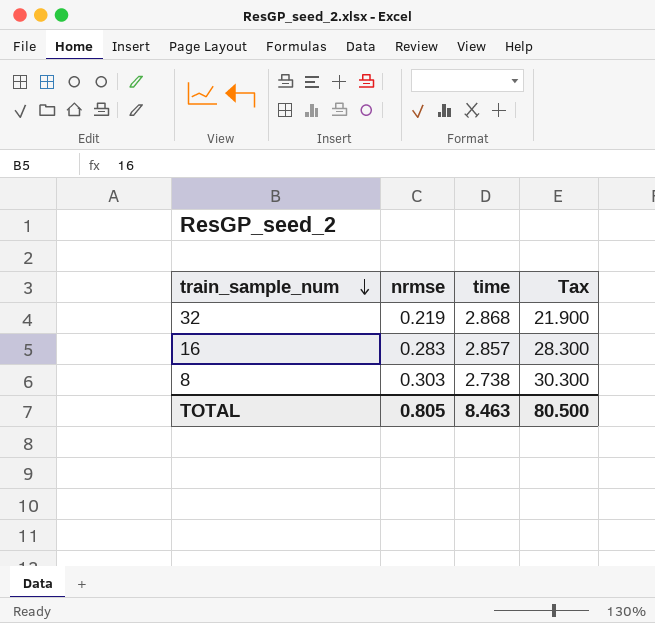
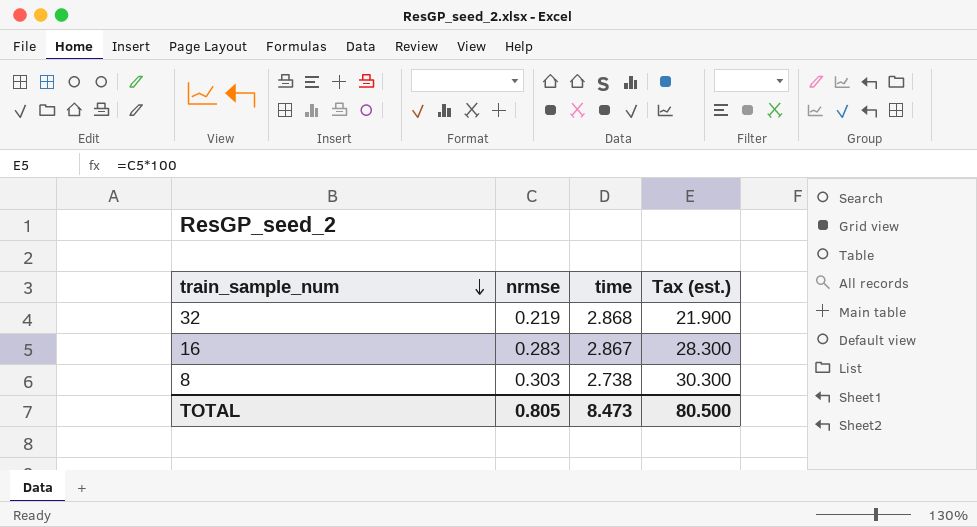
column name: Tax -> Tax (est.)
16 | time: 2.857 -> 2.867
TOTAL | time: 8.463 -> 8.473

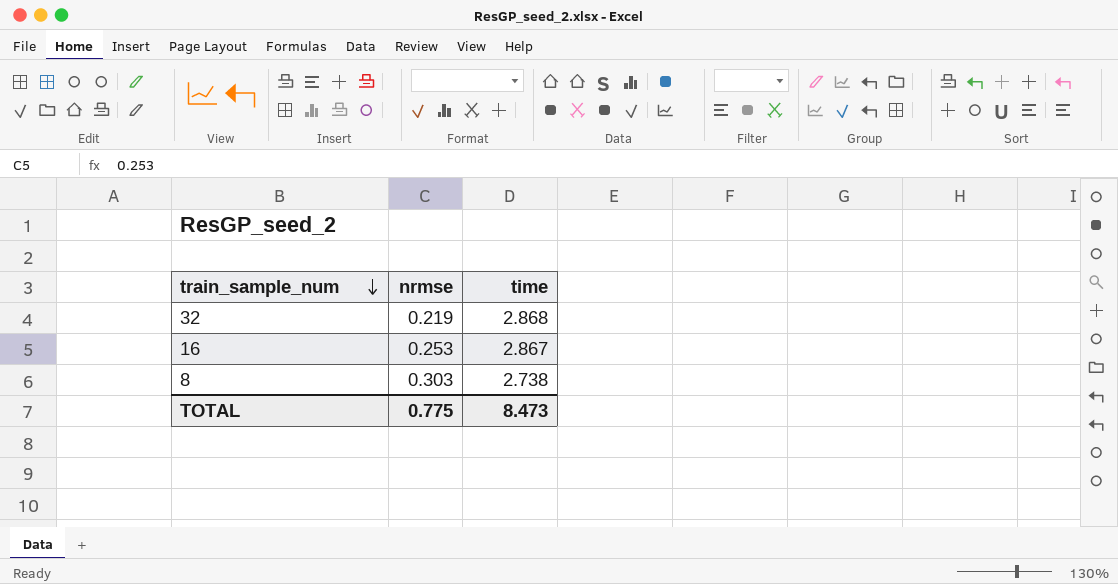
column Tax (est.) | formula: [nrmse] * 100 -> none
16 | nrmse: 0.283 -> 0.253
TOTAL | nrmse: 0.805 -> 0.775

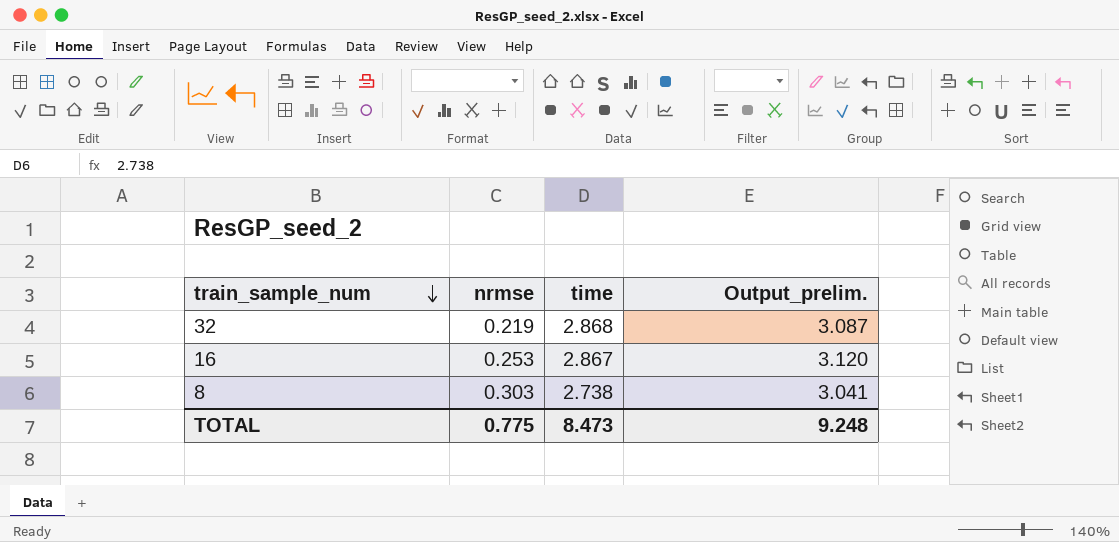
column Output_prelim. | formula: none -> [nrmse] + [time]

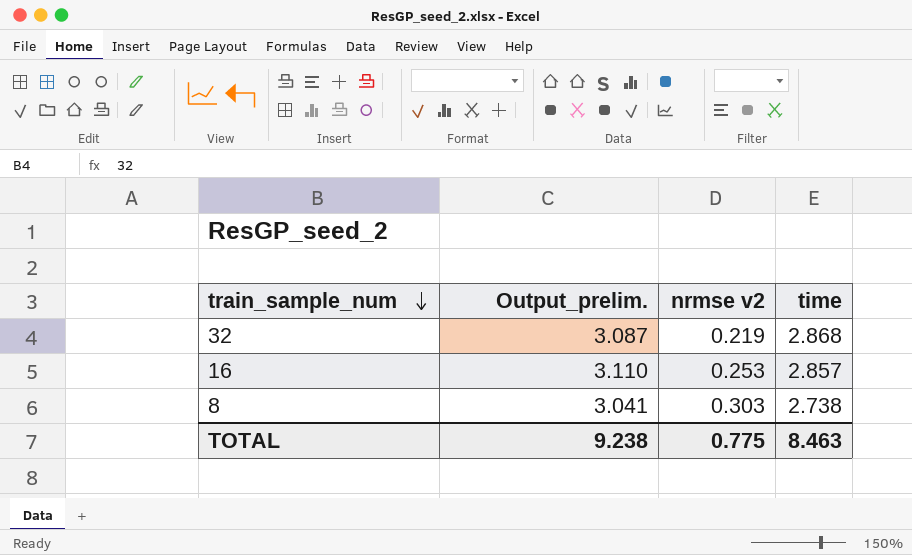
column Output_prelim. | position: 4 -> 2
column name: nrmse -> nrmse v2
16 | Output_prelim.: 3.120 -> 3.110
16 | time: 2.867 -> 2.857
TOTAL | Output_prelim.: 9.248 -> 9.238
TOTAL | time: 8.473 -> 8.463

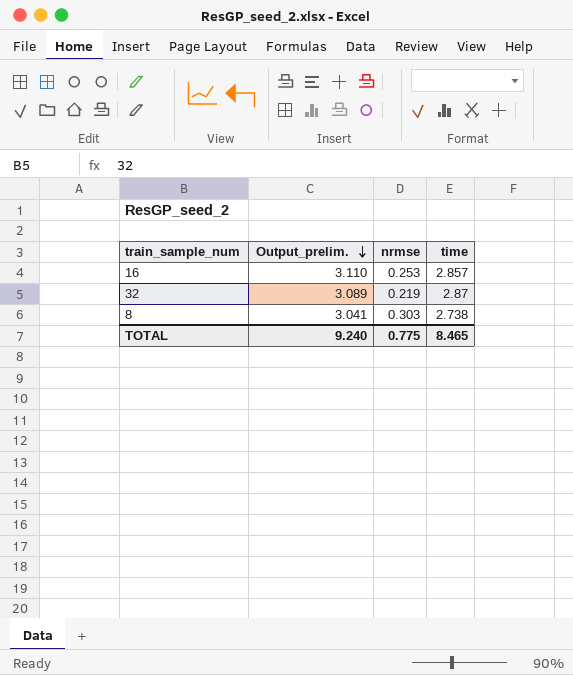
row order: train_sample_num descending -> Output_prelim. descending
column name: nrmse v2 -> nrmse
32 | Output_prelim.: 3.087 -> 3.089
32 | time: 2.868 -> 2.87
TOTAL | Output_prelim.: 9.238 -> 9.240
TOTAL | time: 8.463 -> 8.465

